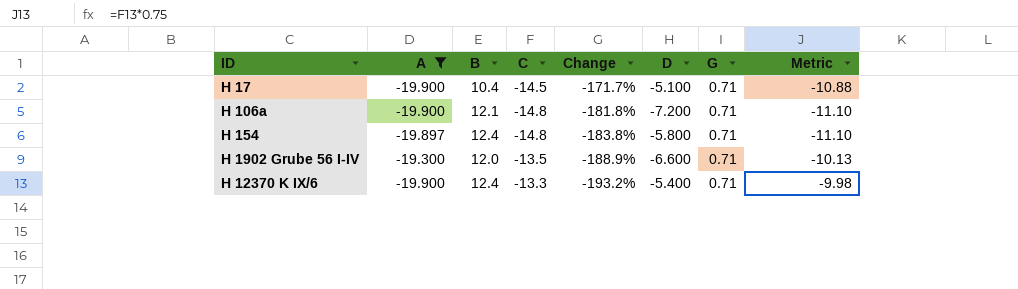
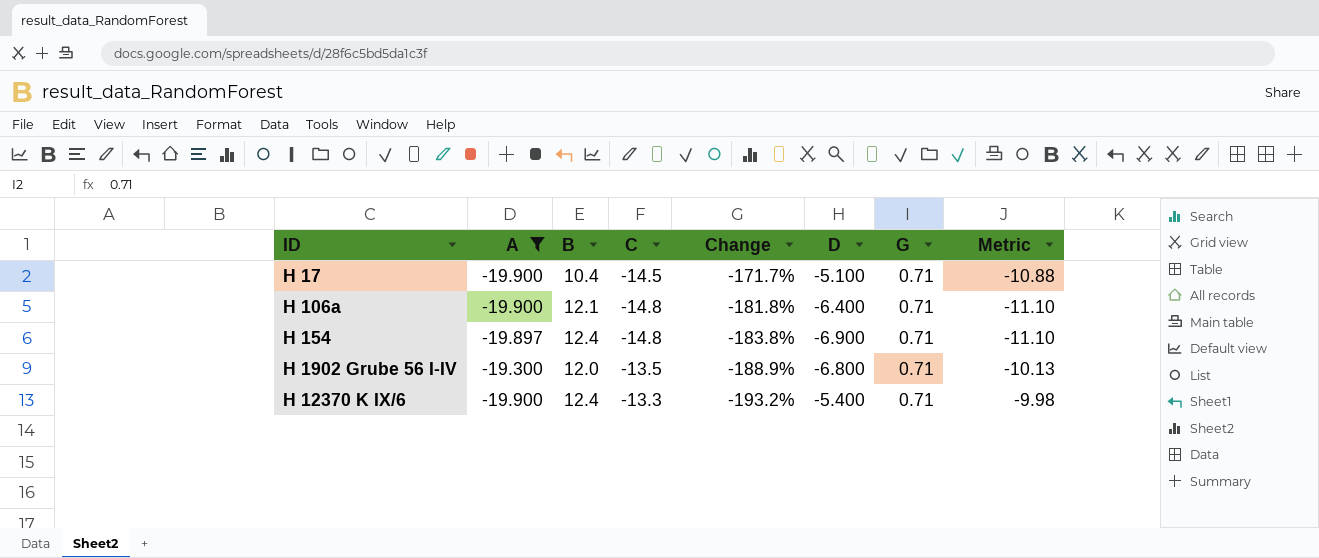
H 106a | D: -7.200 -> -6.400
H 154 | D: -5.800 -> -6.900
H 1902 Grube 56 I-IV | D: -6.600 -> -6.800

